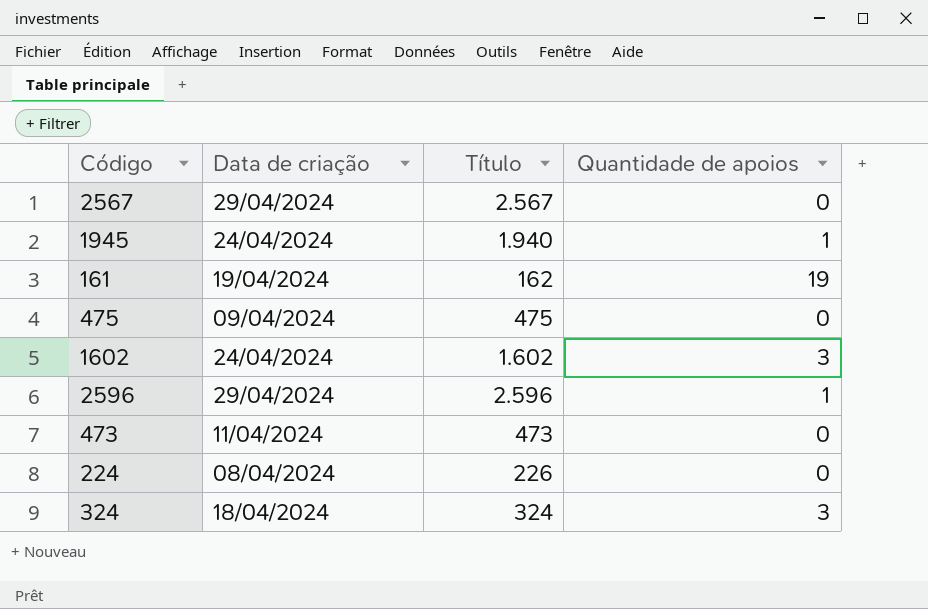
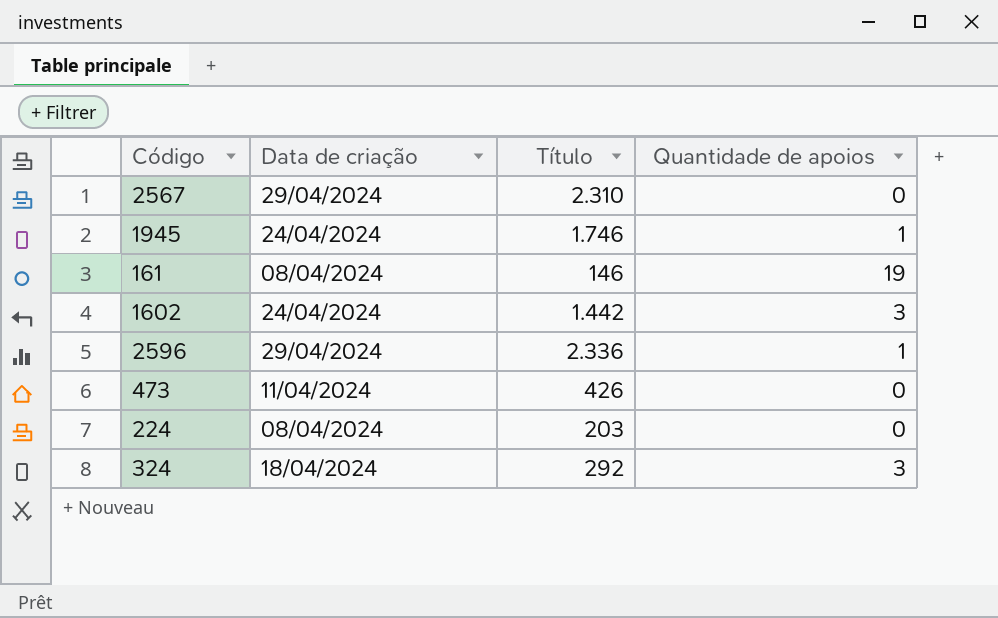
row 475: 09/04/2024 | 475 | 0 -> none
2567 | Título: 2.567 -> 2.310
1945 | Título: 1.940 -> 1.746
161 | Data de criação: 19/04/2024 -> 08/04/2024
161 | Título: 162 -> 146
1602 | Título: 1.602 -> 1.442
2596 | Título: 2.596 -> 2.336
473 | Título: 473 -> 426
224 | Título: 226 -> 203
324 | Título: 324 -> 292

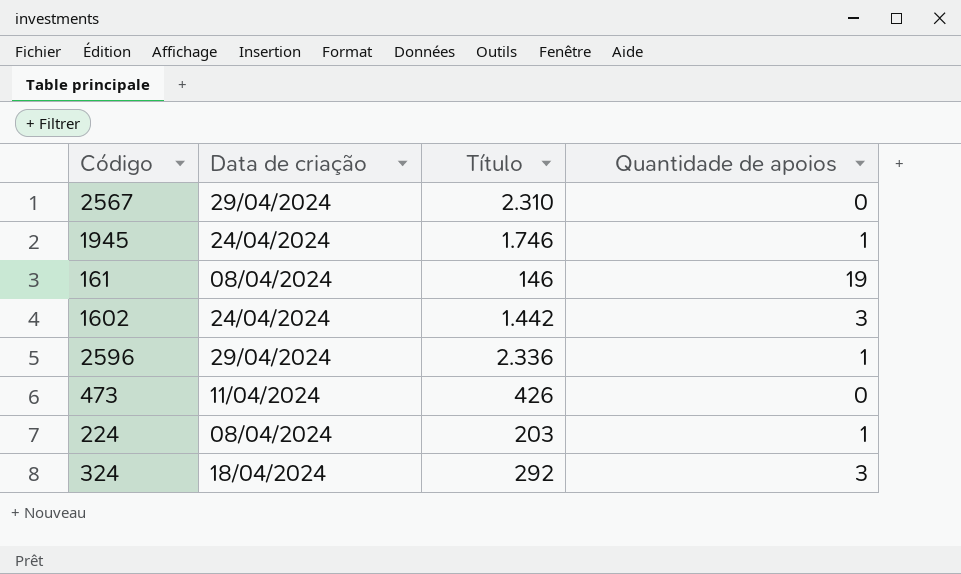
224 | Quantidade de apoios: 0 -> 1

